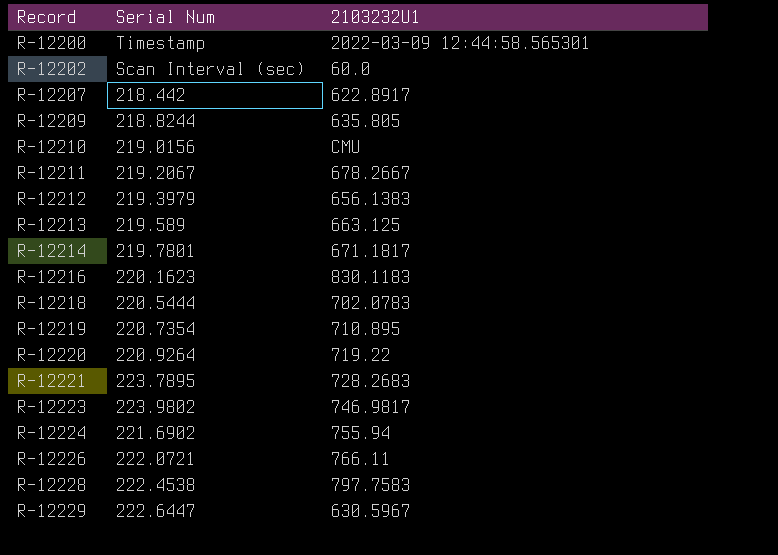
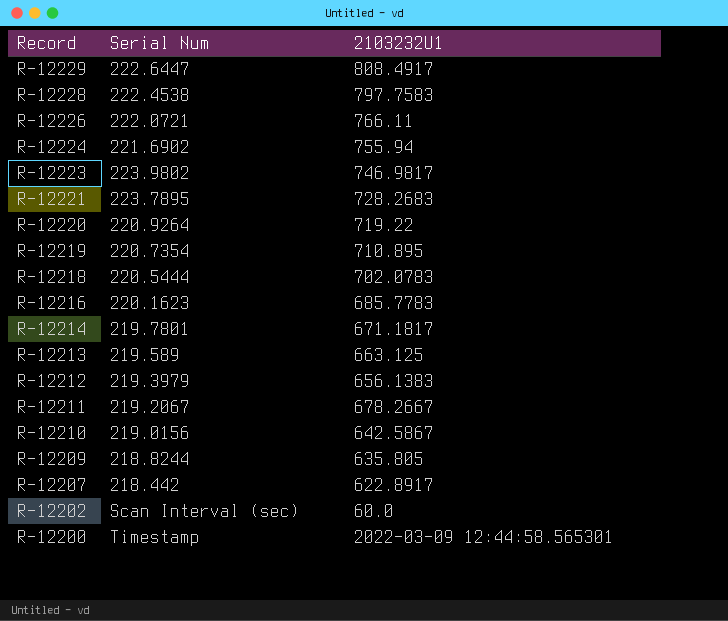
row order: Record ascending -> Record descending
R-12229 | 2103232U1: 630.5967 -> 808.4917
R-12216 | 2103232U1: 830.1183 -> 685.7783
R-12210 | 2103232U1: CMU -> 642.5867

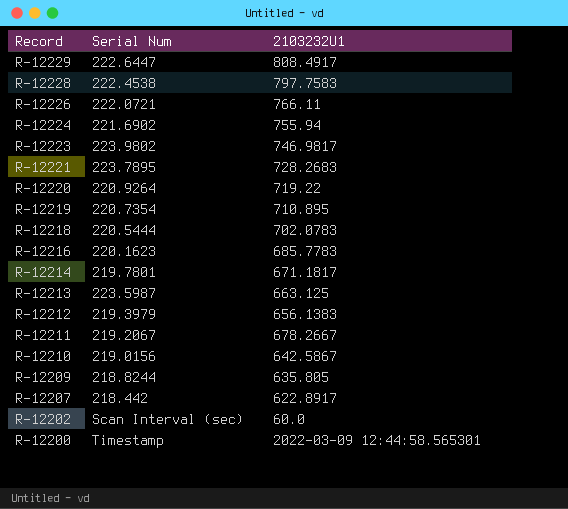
R-12213 | Serial Num: 219.589 -> 223.5987

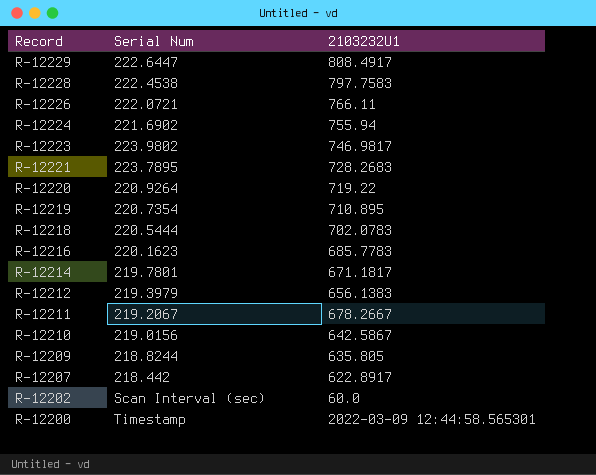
row R-12213: 223.5987 | 663.125 -> none

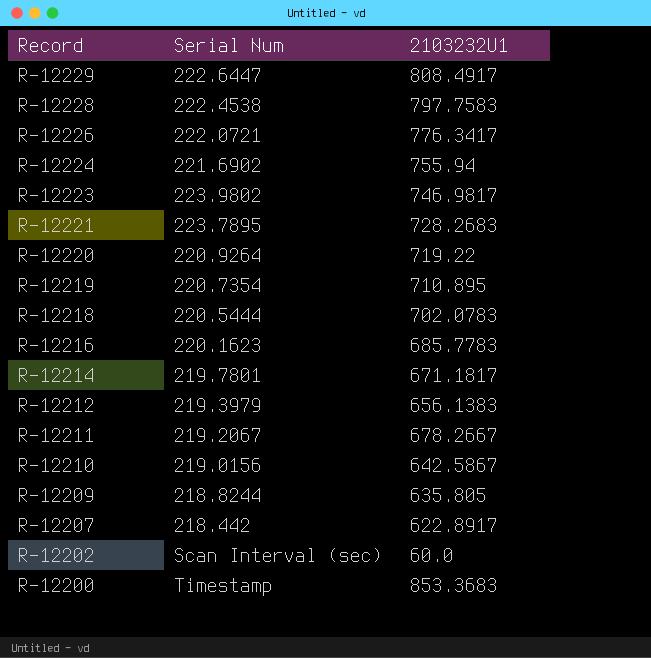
R-12226 | 2103232U1: 766.11 -> 776.3417
R-12200 | 2103232U1: 2022-03-09 12:44:58.565301 -> 853.3683

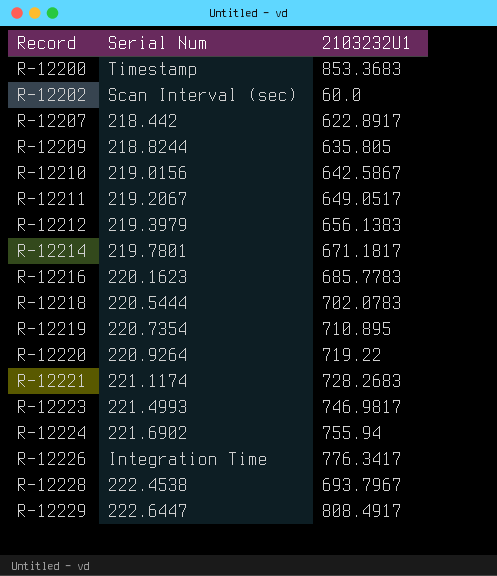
row order: Record descending -> Record ascending
R-12211 | 2103232U1: 678.2667 -> 649.0517
R-12221 | Serial Num: 223.7895 -> 221.1174
R-12223 | Serial Num: 223.9802 -> 221.4993
R-12226 | Serial Num: 222.0721 -> Integration Time
R-12228 | 2103232U1: 797.7583 -> 693.7967

